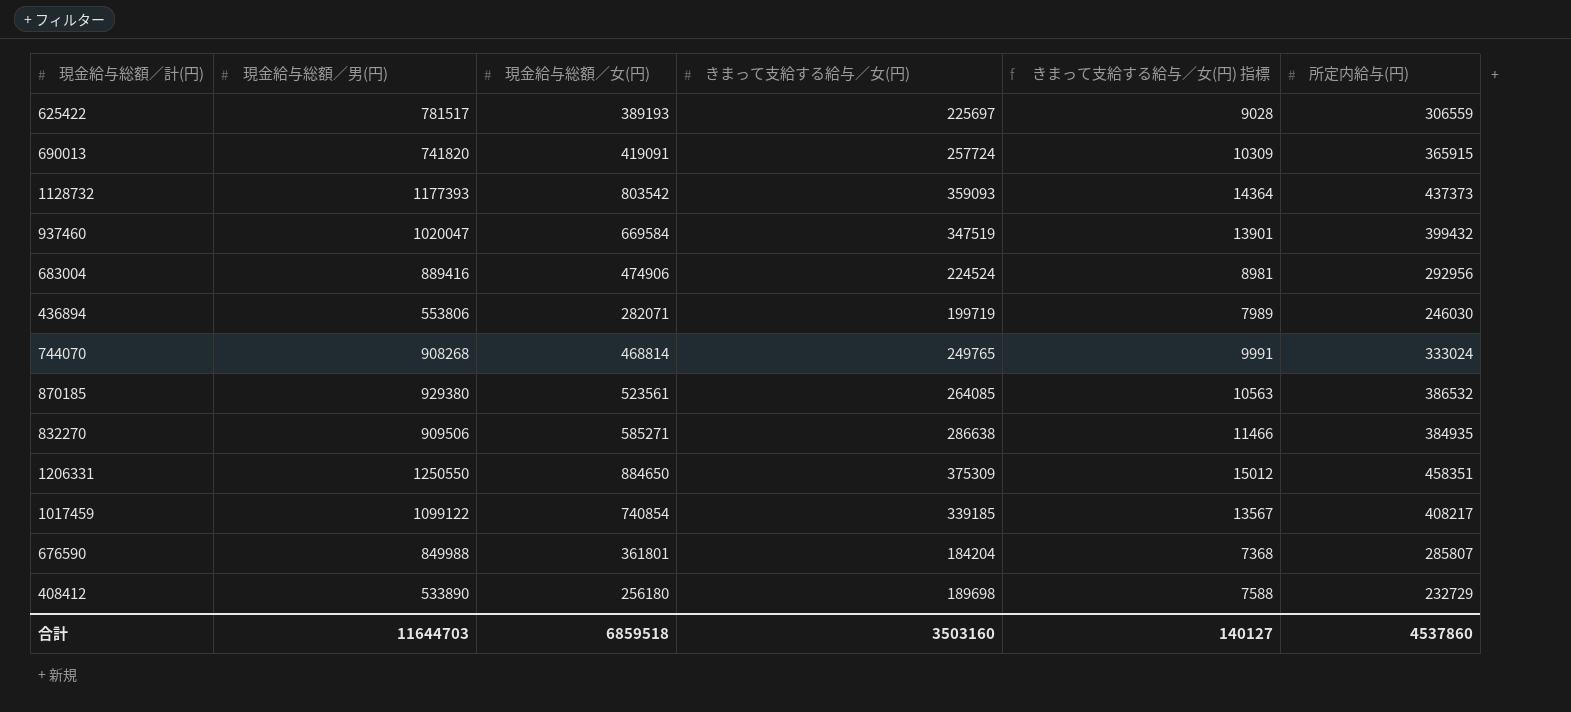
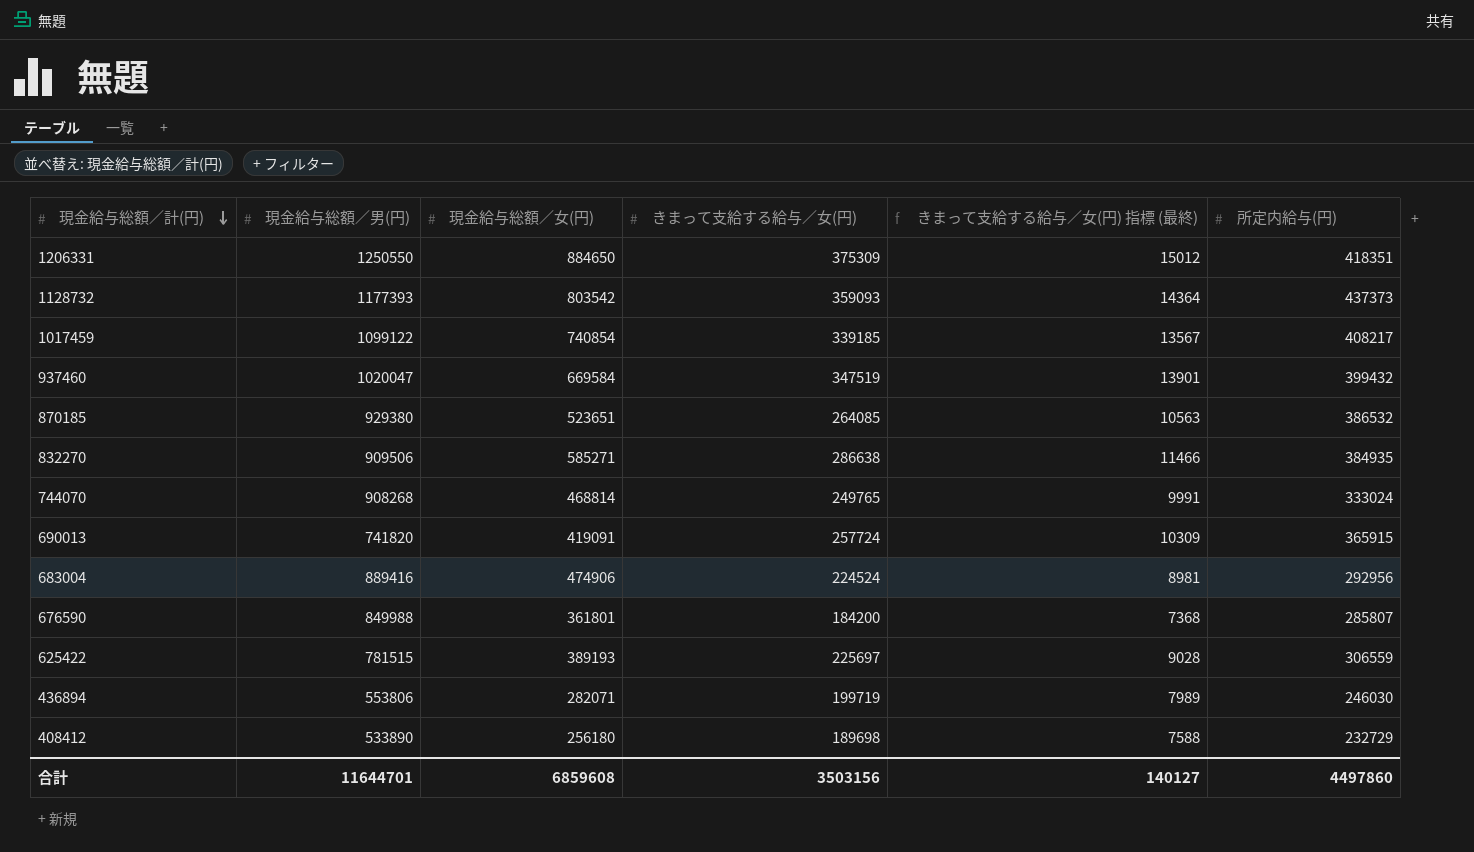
row order: none -> 現金給与総額／計(円) descending
column name: きまって支給する給与／女(円) 指標 -> きまって支給する給与／女(円) 指標 (最終)
1206331 | 所定内給与(円): 458351 -> 418351
870185 | 現金給与総額／女(円): 523561 -> 523651
676590 | きまって支給する給与／女(円): 184204 -> 184200
625422 | 現金給与総額／男(円): 781517 -> 781515
合計 | 現金給与総額／男(円): 11644703 -> 11644701
合計 | 現金給与総額／女(円): 6859518 -> 6859608
合計 | きまって支給する給与／女(円): 3503160 -> 3503156
合計 | 所定内給与(円): 4537860 -> 4497860

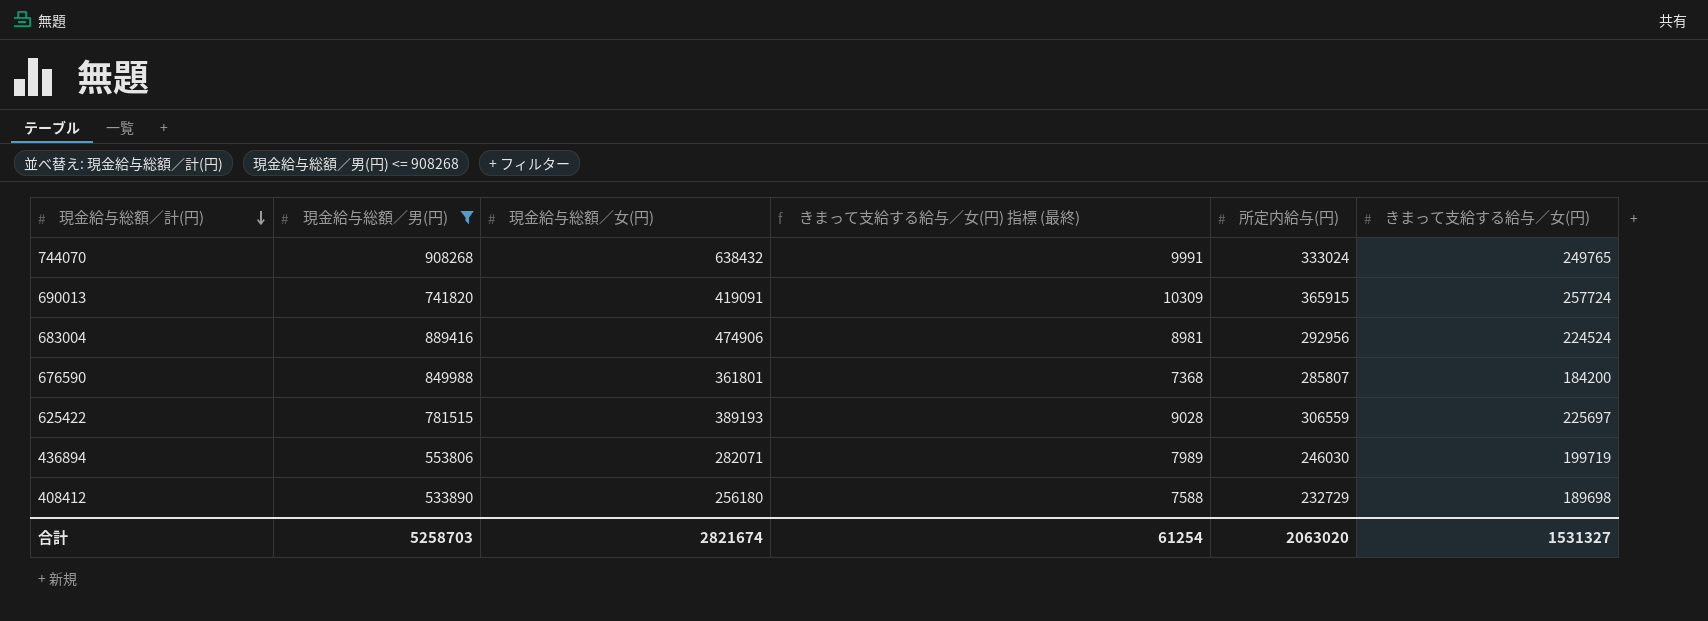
filter: none -> 現金給与総額／男(円) <= 908268
column きまって支給する給与／女(円) | position: 4 -> 6
744070 | 現金給与総額／女(円): 468814 -> 638432
合計 | 現金給与総額／男(円): 11644701 -> 5258703
合計 | 現金給与総額／女(円): 6859608 -> 2821674
合計 | きまって支給する給与／女(円) 指標 (最終): 140127 -> 61254
合計 | 所定内給与(円): 4497860 -> 2063020
合計 | きまって支給する給与／女(円): 3503156 -> 1531327

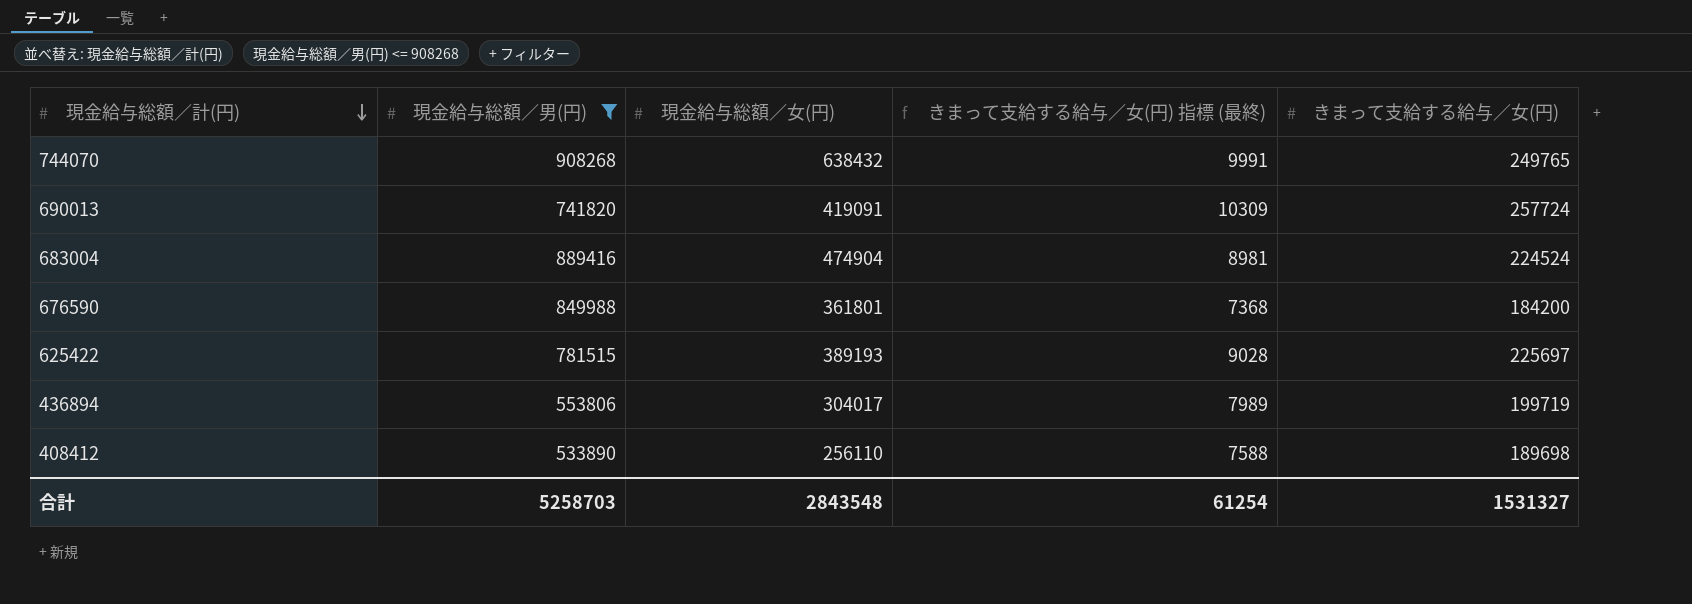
column 所定内給与(円) | position: 5 -> none
683004 | 現金給与総額／女(円): 474906 -> 474904
436894 | 現金給与総額／女(円): 282071 -> 304017
408412 | 現金給与総額／女(円): 256180 -> 256110
合計 | 現金給与総額／女(円): 2821674 -> 2843548

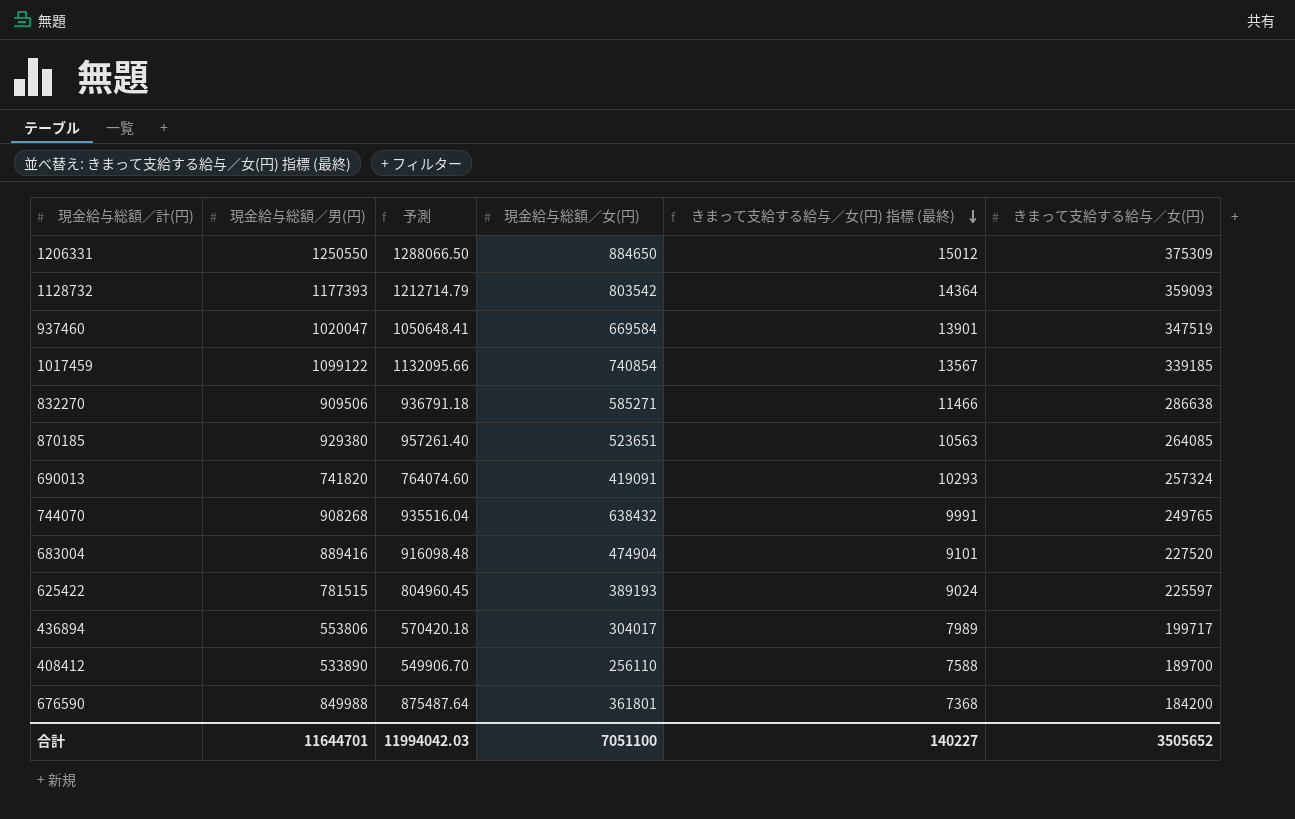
filter: 現金給与総額／男(円) <= 908268 -> none
row order: 現金給与総額／計(円) descending -> きまって支給する給与／女(円) 指標 (最終) descending
column 予測 | formula: none -> [現金給与総額／男(円)] * 1.03
690013 | きまって支給する給与／女(円) 指標 (最終): 10309 -> 10293
690013 | きまって支給する給与／女(円): 257724 -> 257324
683004 | きまって支給する給与／女(円) 指標 (最終): 8981 -> 9101
683004 | きまって支給する給与／女(円): 224524 -> 227520
625422 | きまって支給する給与／女(円) 指標 (最終): 9028 -> 9024
625422 | きまって支給する給与／女(円): 225697 -> 225597
436894 | きまって支給する給与／女(円): 199719 -> 199717
408412 | きまって支給する給与／女(円): 189698 -> 189700
合計 | 現金給与総額／男(円): 5258703 -> 11644701
合計 | 現金給与総額／女(円): 2843548 -> 7051100
合計 | きまって支給する給与／女(円) 指標 (最終): 61254 -> 140227
合計 | きまって支給する給与／女(円): 1531327 -> 3505652

